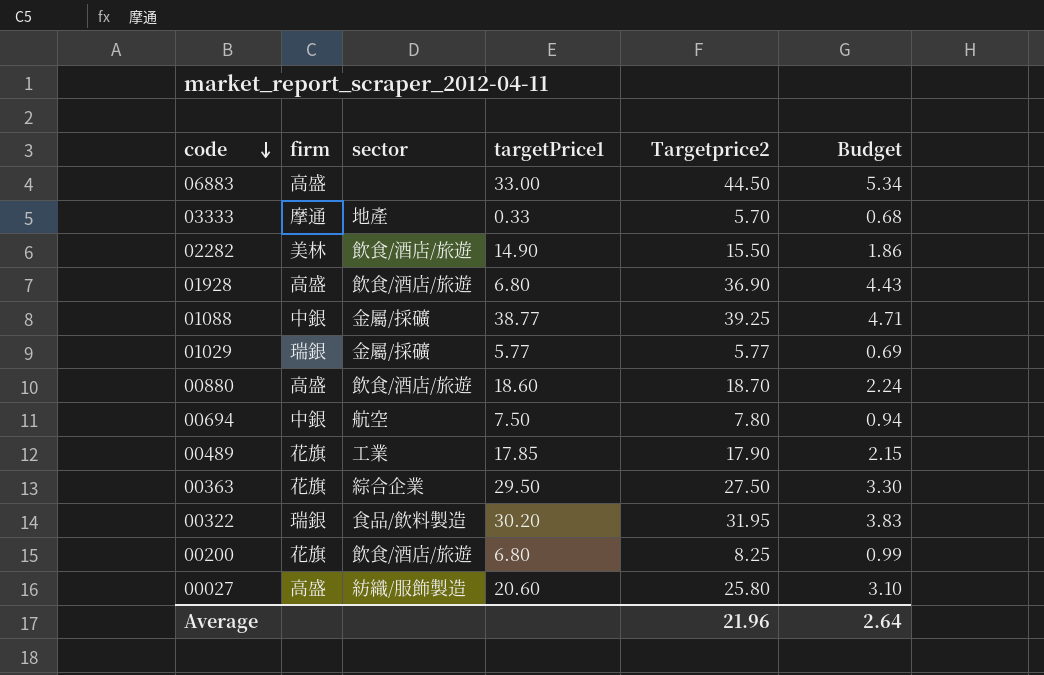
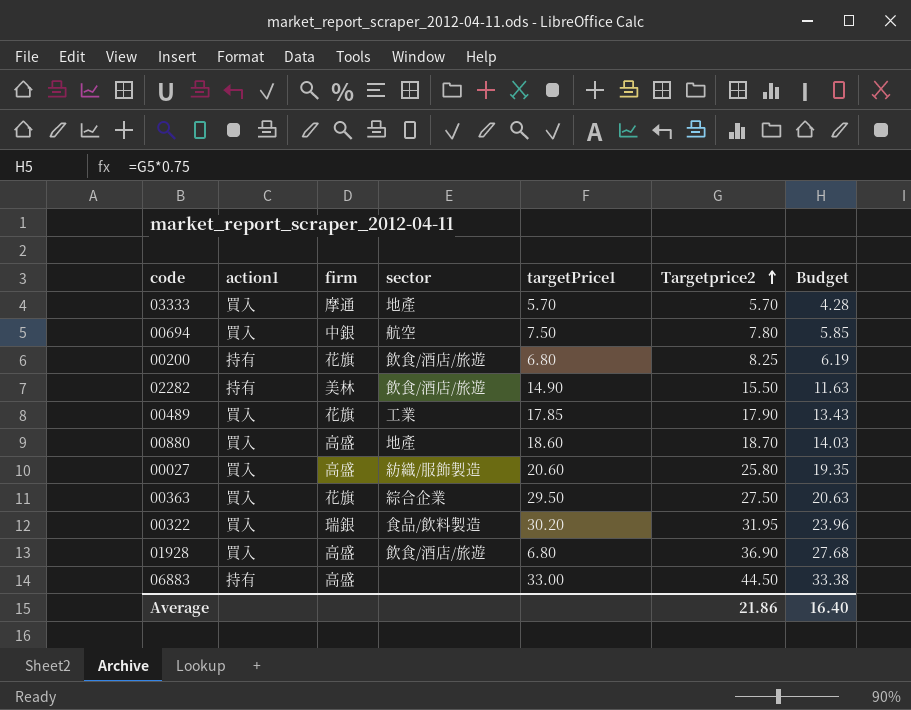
row order: code descending -> Targetprice2 ascending
column action1 | position: none -> 2
column Budget | formula: [Targetprice2] * 0.12 -> [Targetprice2] * 0.75
row 01088: 中銀 | 金屬/採礦 | 38.77 | 39.25 | 4.71 -> none
row 01029: 瑞銀 | 金屬/採礦 | 5.77 | 5.77 | 0.69 -> none
03333 | targetPrice1: 0.33 -> 5.70
00880 | sector: 飲食/酒店/旅遊 -> 地產
Average | Targetprice2: 21.96 -> 21.86
Average | Budget: 2.64 -> 16.40

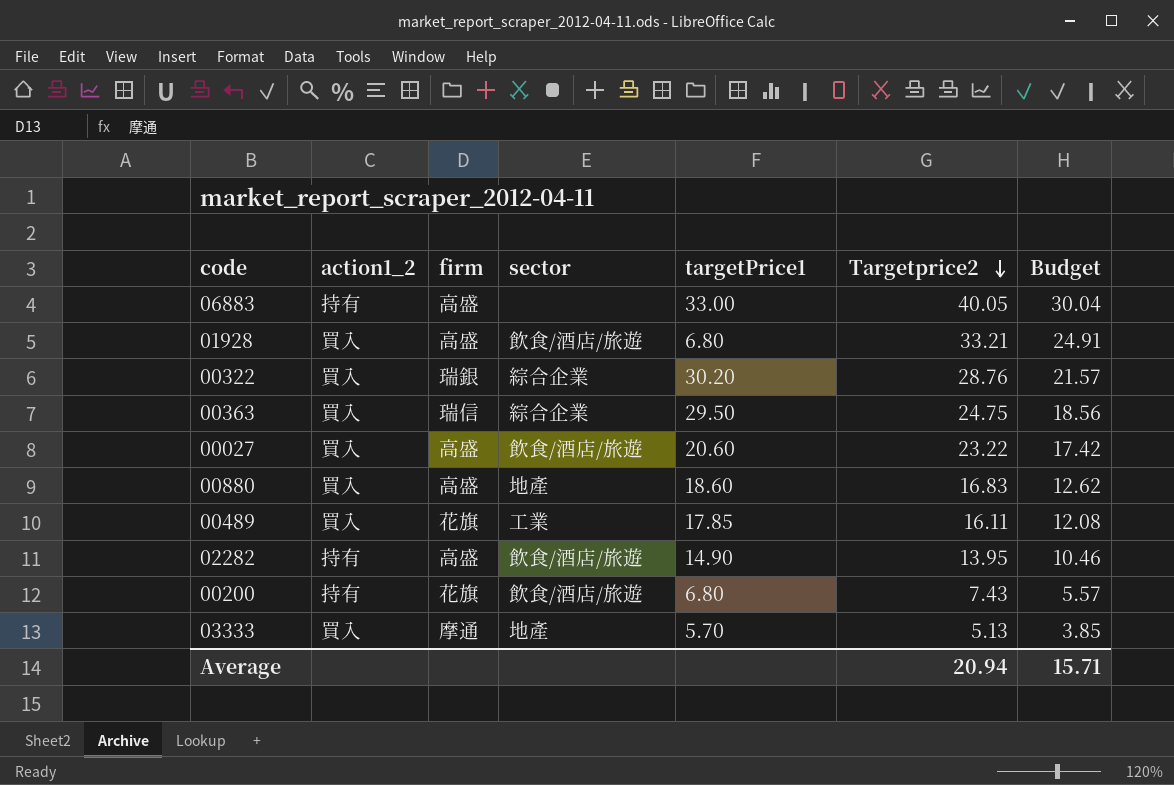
row order: Targetprice2 ascending -> Targetprice2 descending
column name: action1 -> action1_2
row 00694: 買入 | 中銀 | 航空 | 7.50 | 7.80 | 5.85 -> none
06883 | Targetprice2: 44.50 -> 40.05
06883 | Budget: 33.38 -> 30.04
01928 | Targetprice2: 36.90 -> 33.21
01928 | Budget: 27.68 -> 24.91
00322 | sector: 食品/飲料製造 -> 綜合企業
00322 | Targetprice2: 31.95 -> 28.76
00322 | Budget: 23.96 -> 21.57
00363 | firm: 花旗 -> 瑞信
00363 | Targetprice2: 27.50 -> 24.75
00363 | Budget: 20.63 -> 18.56
00027 | sector: 紡織/服飾製造 -> 飲食/酒店/旅遊
00027 | Targetprice2: 25.80 -> 23.22
00027 | Budget: 19.35 -> 17.42
00880 | Targetprice2: 18.70 -> 16.83
00880 | Budget: 14.03 -> 12.62
00489 | Targetprice2: 17.90 -> 16.11
00489 | Budget: 13.43 -> 12.08
02282 | firm: 美林 -> 高盛
02282 | Targetprice2: 15.50 -> 13.95
02282 | Budget: 11.63 -> 10.46
00200 | Targetprice2: 8.25 -> 7.43
00200 | Budget: 6.19 -> 5.57
03333 | Targetprice2: 5.70 -> 5.13
03333 | Budget: 4.28 -> 3.85
Average | Targetprice2: 21.86 -> 20.94
Average | Budget: 16.40 -> 15.71

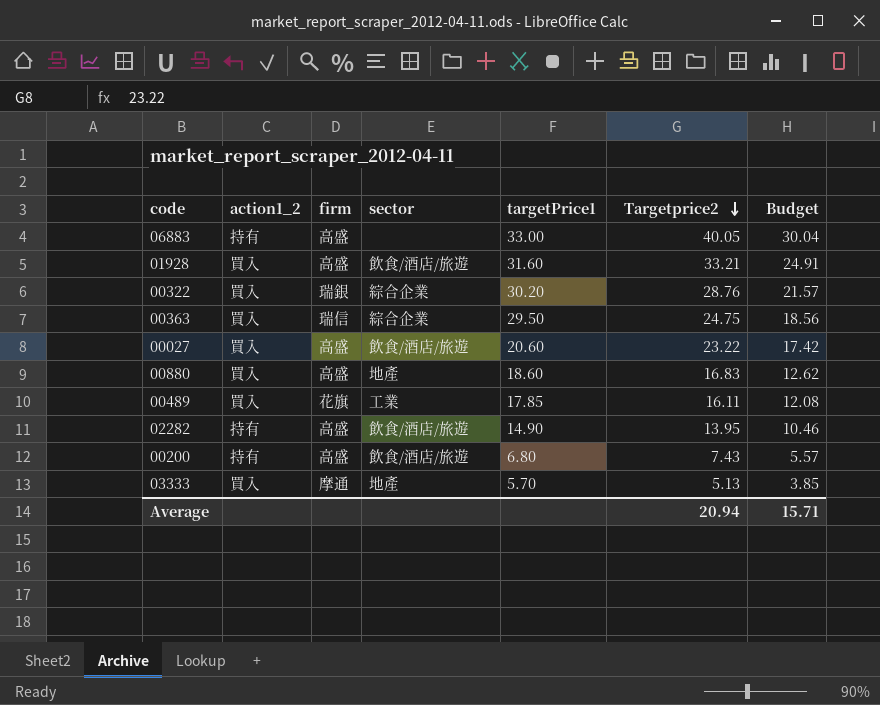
01928 | targetPrice1: 6.80 -> 31.60
00200 | firm: 花旗 -> 高盛

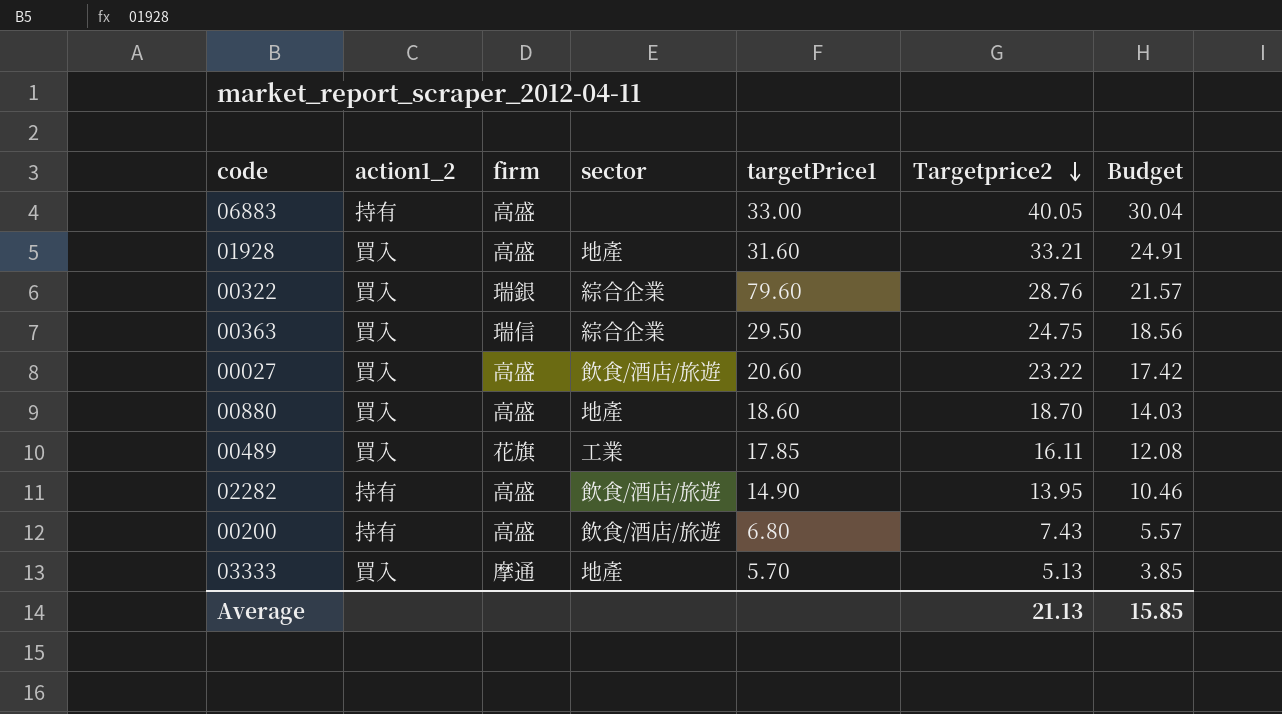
01928 | sector: 飲食/酒店/旅遊 -> 地產
00322 | targetPrice1: 30.20 -> 79.60
00880 | Targetprice2: 16.83 -> 18.70
00880 | Budget: 12.62 -> 14.03
Average | Targetprice2: 20.94 -> 21.13
Average | Budget: 15.71 -> 15.85

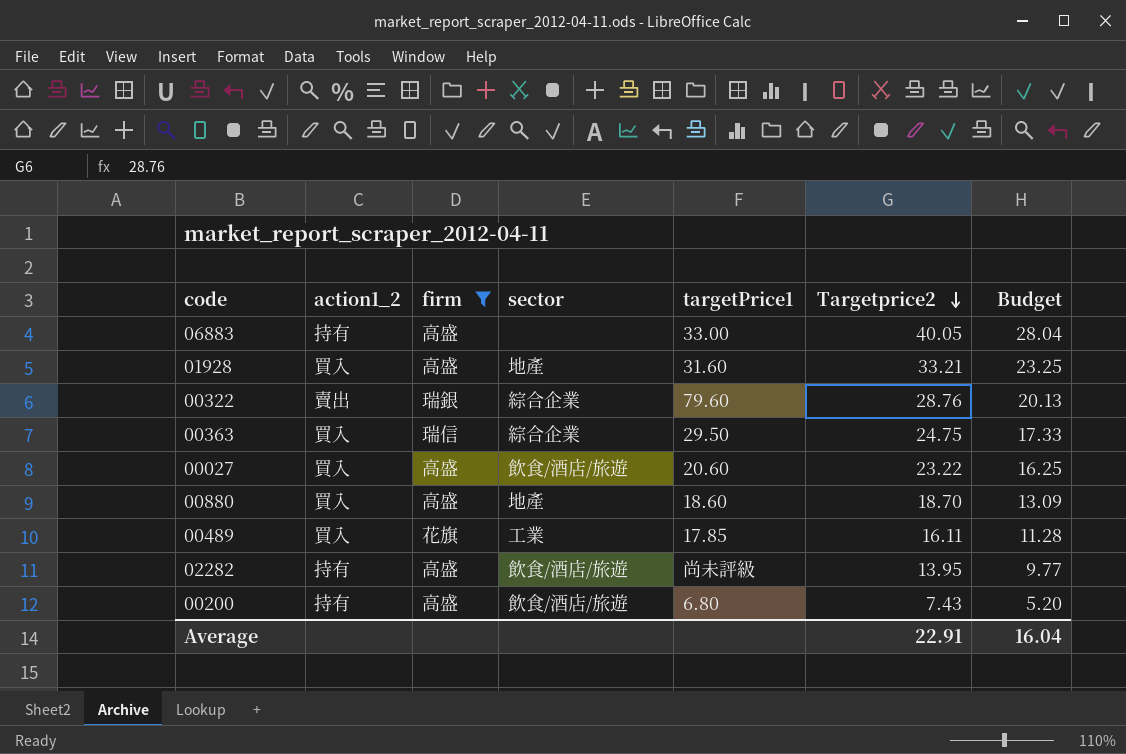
filter: none -> firm != 摩通
column Budget | formula: [Targetprice2] * 0.75 -> [Targetprice2] * 0.7
00322 | action1_2: 買入 -> 賣出
02282 | targetPrice1: 14.90 -> 尚未評級
Average | Targetprice2: 21.13 -> 22.91
Average | Budget: 15.85 -> 16.04

